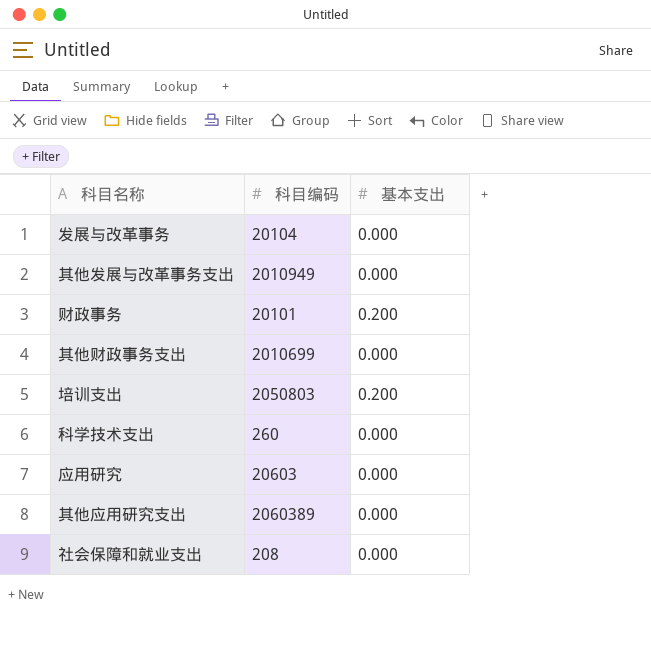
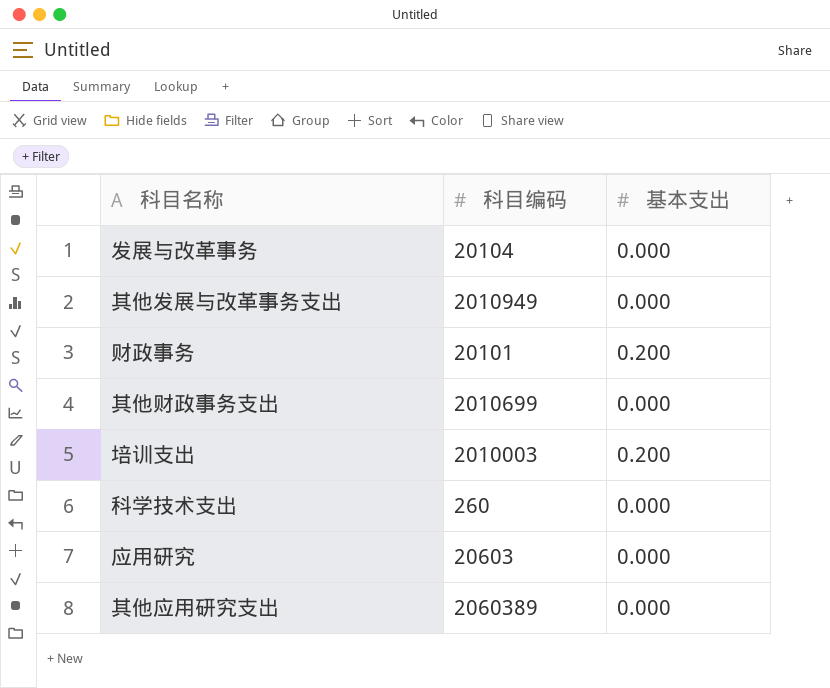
row 社会保障和就业支出: 208 | 0.000 -> none
培训支出 | 科目编码: 2050803 -> 2010003

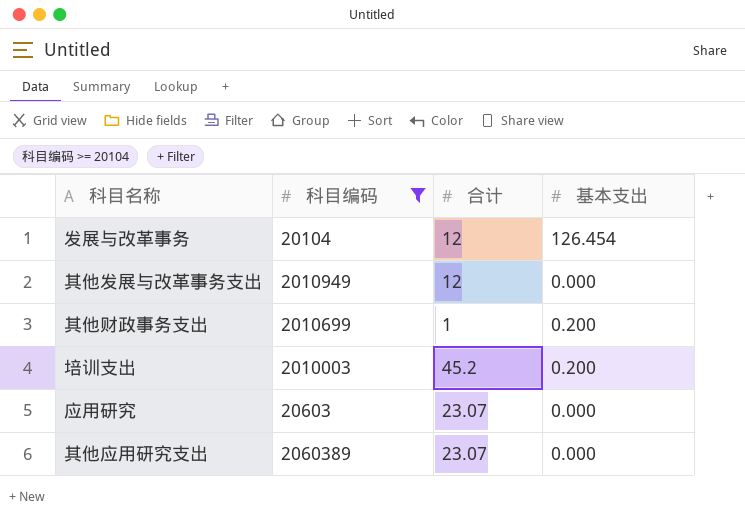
filter: none -> 科目编码 >= 20104
column 合计 | position: none -> 3
发展与改革事务 | 基本支出: 0.000 -> 126.454
其他财政事务支出 | 基本支出: 0.000 -> 0.200

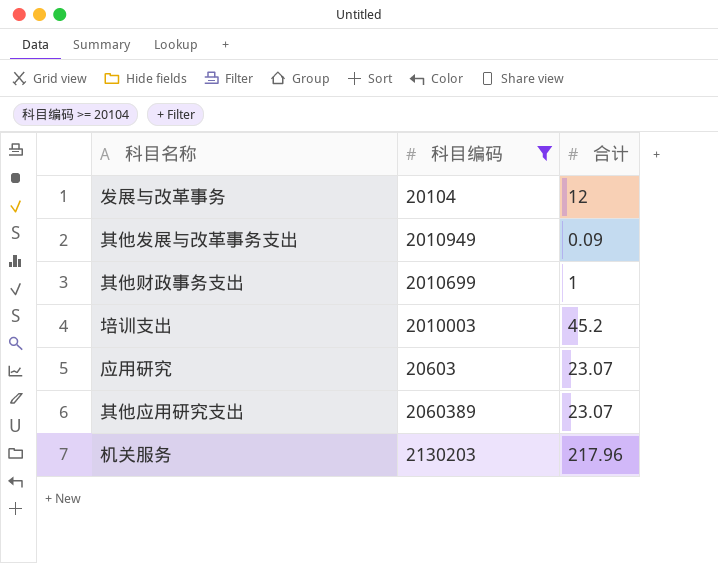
column 基本支出 | position: 4 -> none
其他发展与改革事务支出 | 合计: 12 -> 0.09
row 机关服务: none -> 2130203 | 217.96

